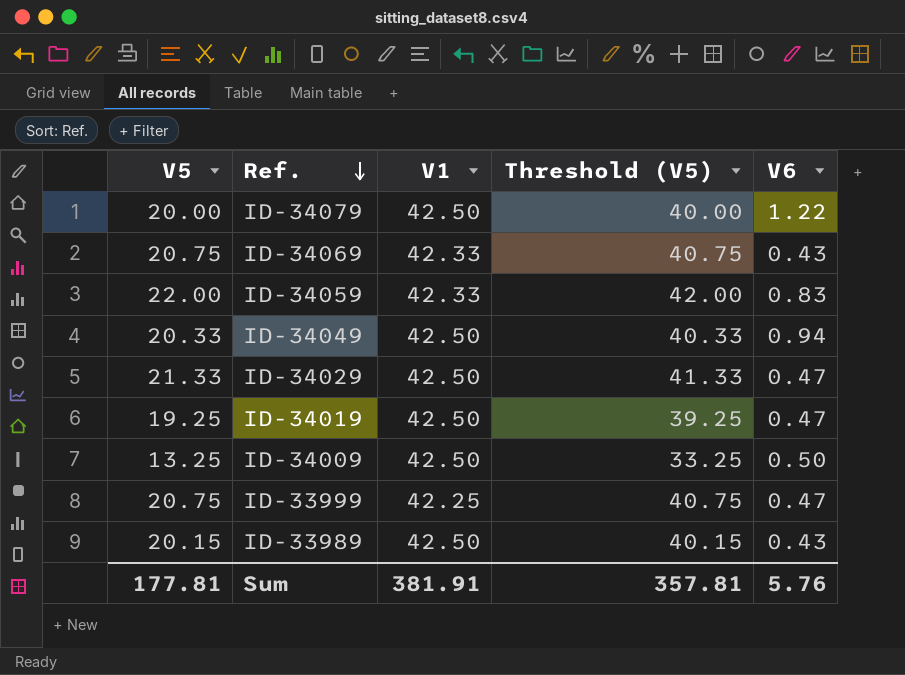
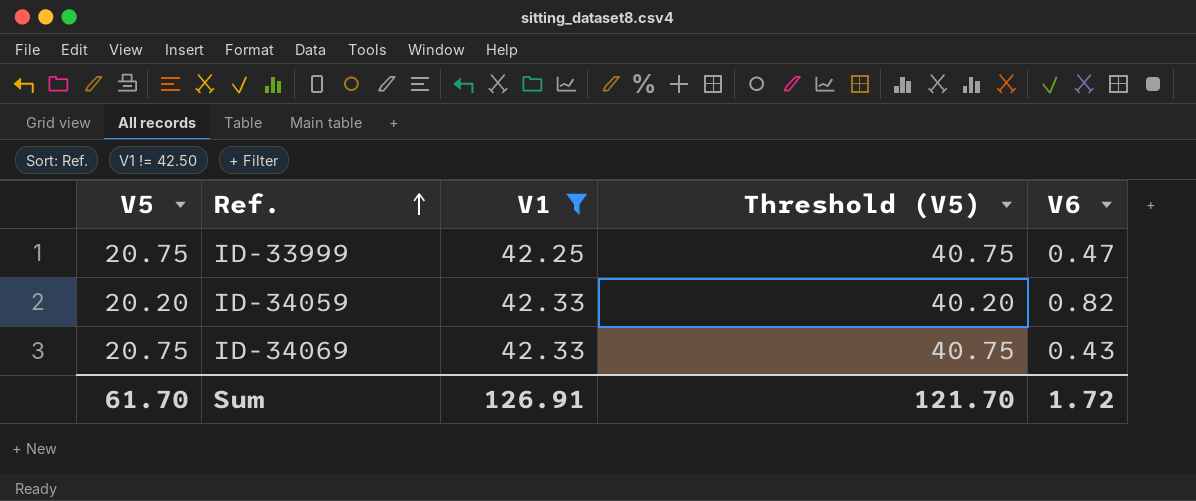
filter: none -> V1 != 42.50
row order: Ref. descending -> Ref. ascending
ID-34059 | V5: 22.00 -> 20.20
ID-34059 | Threshold (V5): 42.00 -> 40.20
ID-34059 | V6: 0.83 -> 0.82
Sum | V5: 177.81 -> 61.70
Sum | V1: 381.91 -> 126.91
Sum | Threshold (V5): 357.81 -> 121.70
Sum | V6: 5.76 -> 1.72

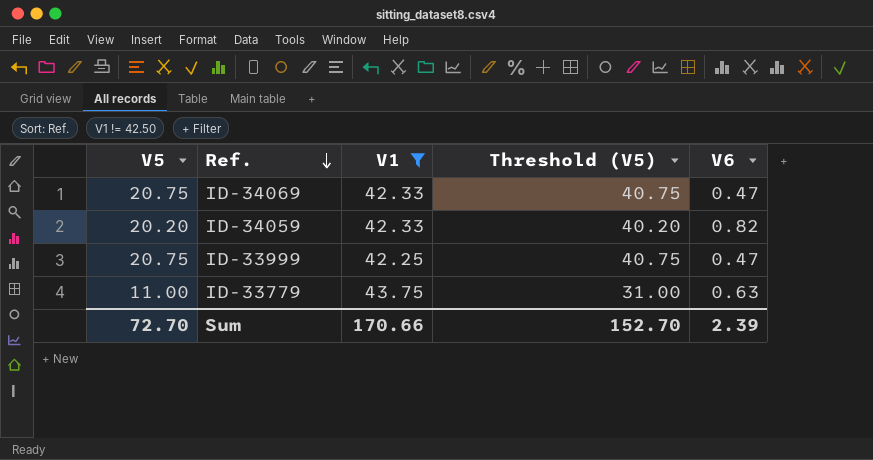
row order: Ref. ascending -> Ref. descending
ID-34069 | V6: 0.43 -> 0.47
row ID-33779: none -> 11.00 | 43.75 | 31.00 | 0.63
Sum | V5: 61.70 -> 72.70
Sum | V1: 126.91 -> 170.66
Sum | Threshold (V5): 121.70 -> 152.70
Sum | V6: 1.72 -> 2.39

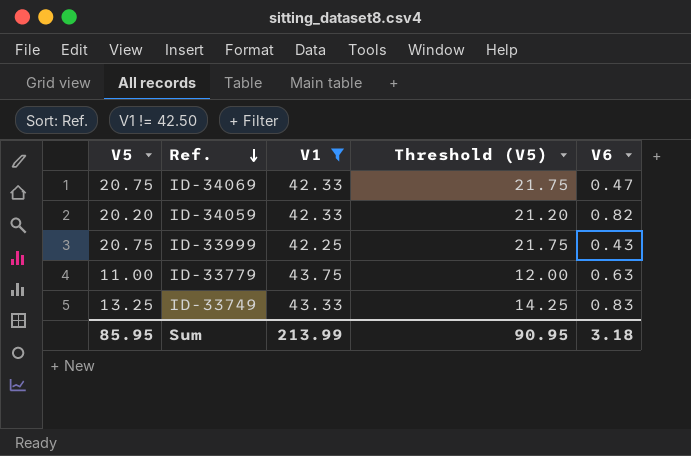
column Threshold (V5) | formula: [V5] + 20 -> [V5] + 1
ID-33999 | V6: 0.47 -> 0.43
row ID-33749: none -> 13.25 | 43.33 | 14.25 | 0.83
Sum | V5: 72.70 -> 85.95
Sum | V1: 170.66 -> 213.99
Sum | Threshold (V5): 152.70 -> 90.95
Sum | V6: 2.39 -> 3.18

